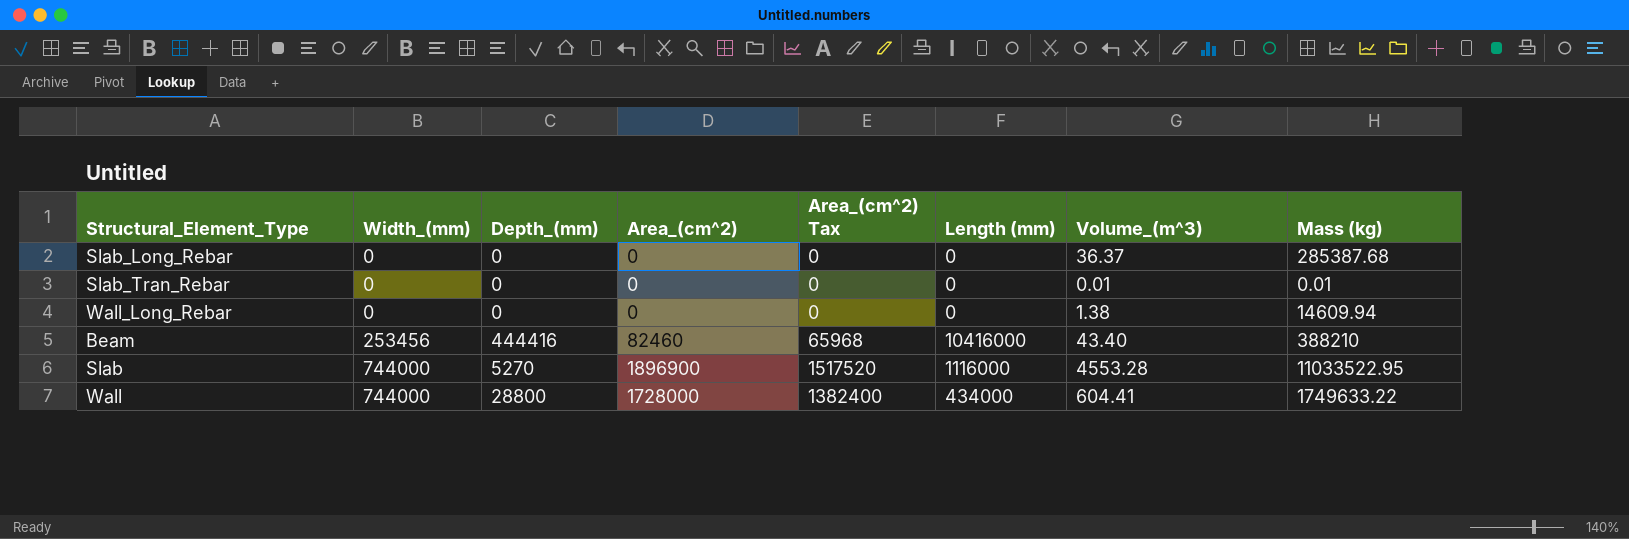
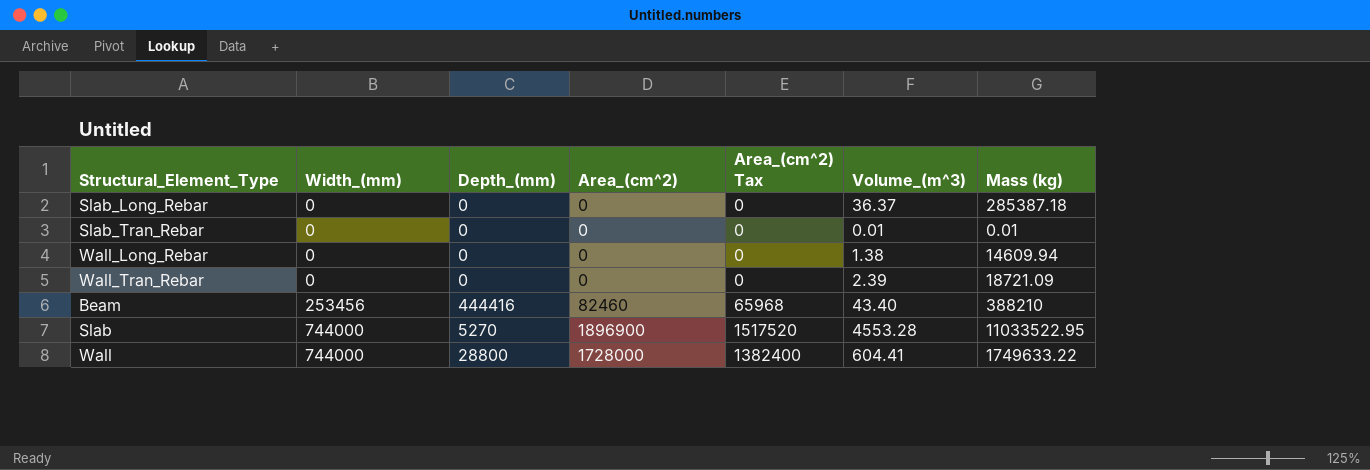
column Length (mm) | position: 6 -> none
Slab_Long_Rebar | Mass (kg): 285387.68 -> 285387.18
row Wall_Tran_Rebar: none -> 0 | 0 | 0 | 0 | 2.39 | 18721.09

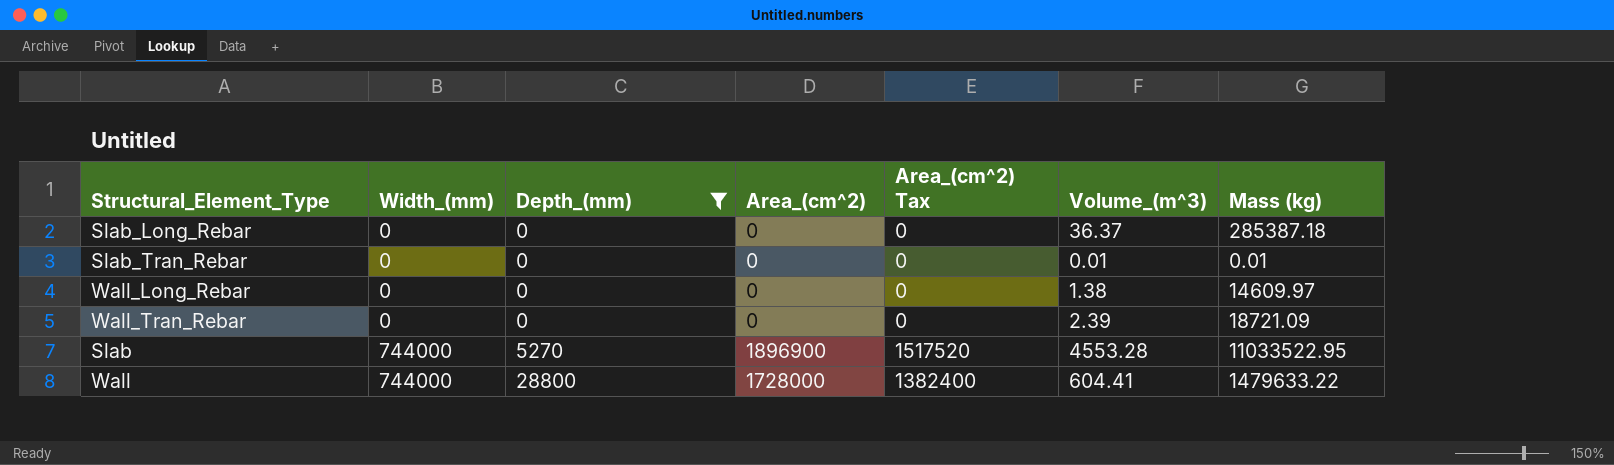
filter: none -> Depth_(mm) != 444416
Wall_Long_Rebar | Mass (kg): 14609.94 -> 14609.97
Wall | Mass (kg): 1749633.22 -> 1479633.22

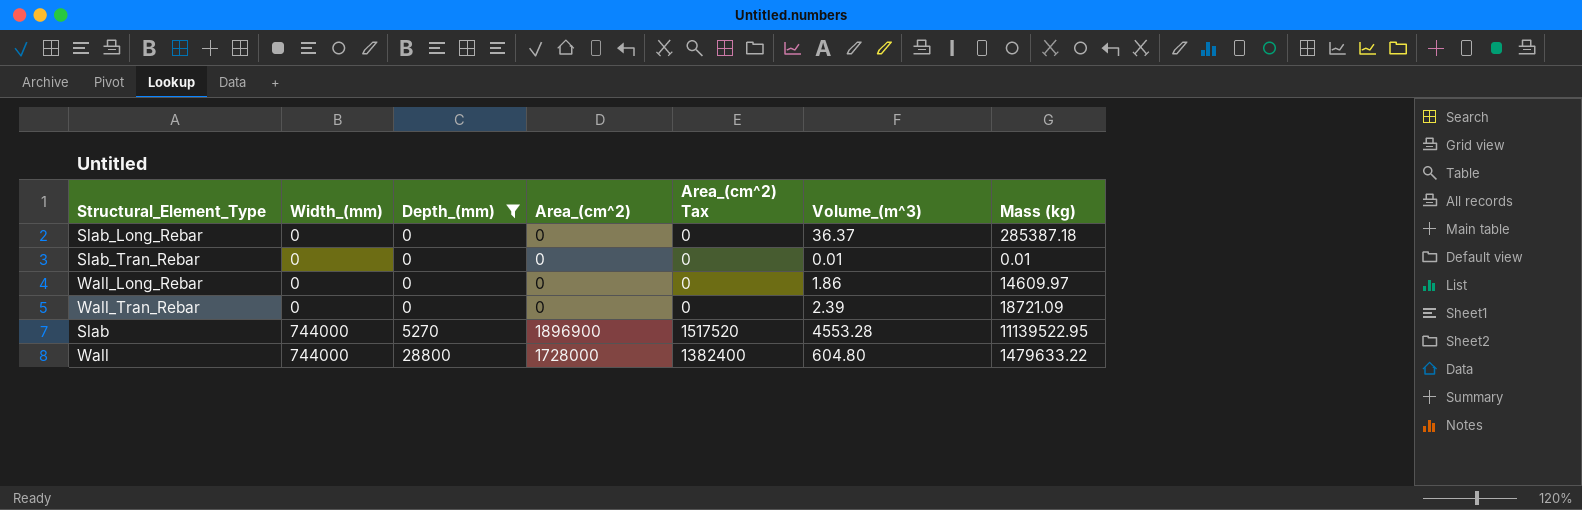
Wall_Long_Rebar | Volume_(m^3): 1.38 -> 1.86
Slab | Mass (kg): 11033522.95 -> 11139522.95
Wall | Volume_(m^3): 604.41 -> 604.80

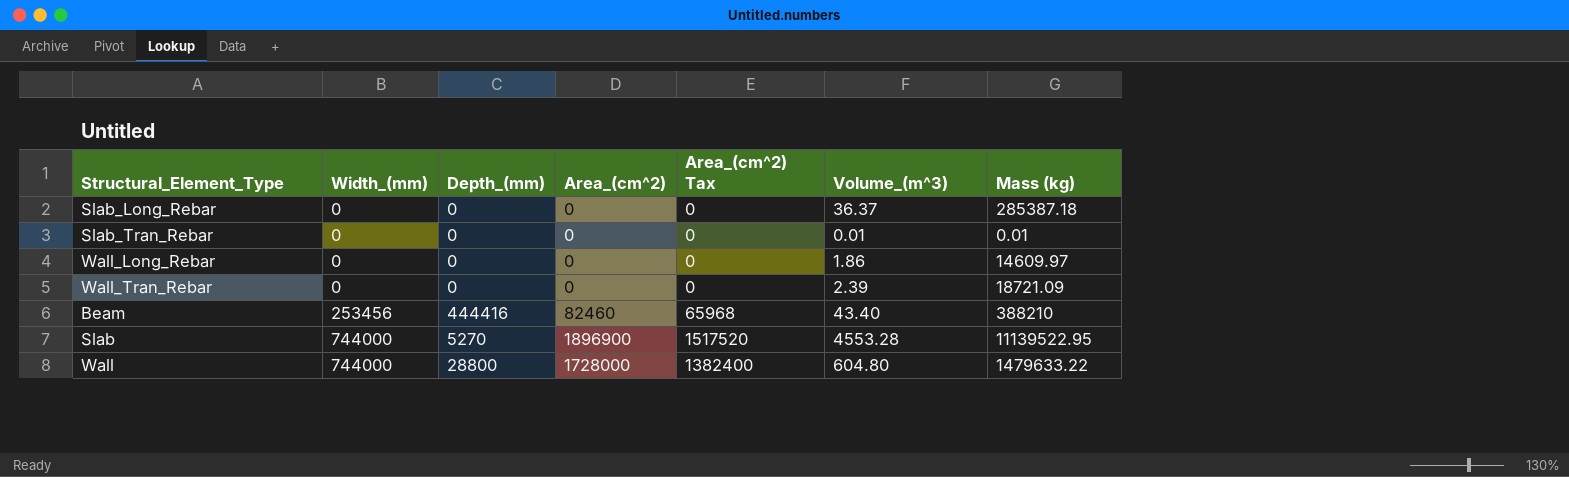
filter: Depth_(mm) != 444416 -> none

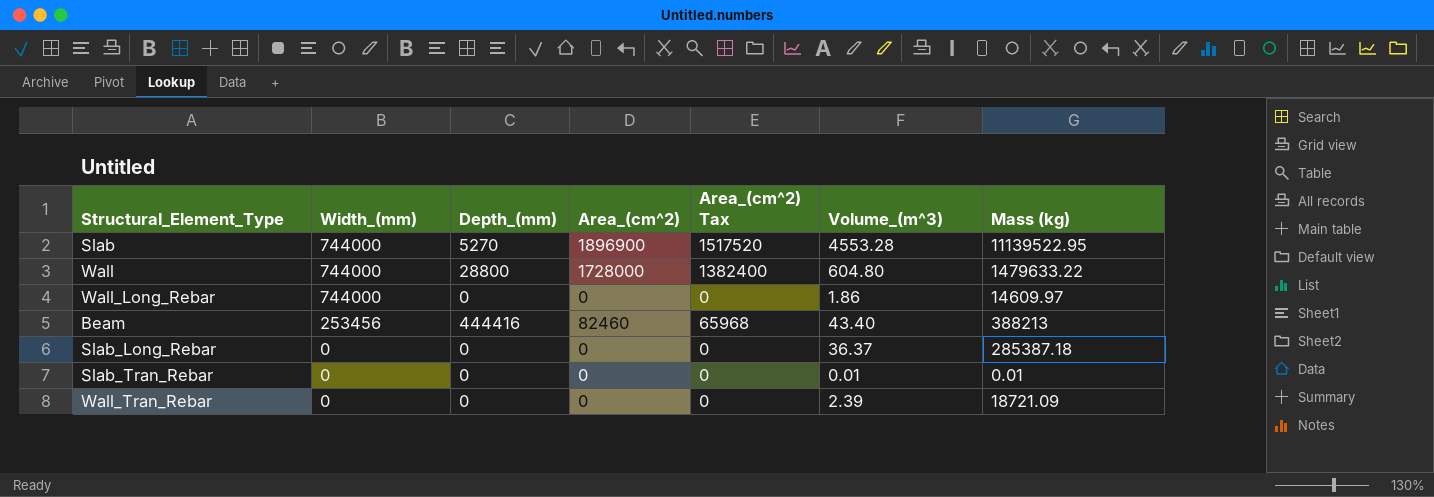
row order: Width_(mm) ascending -> Width_(mm) descending
Wall_Long_Rebar | Width_(mm): 0 -> 744000
Beam | Mass (kg): 388210 -> 388213

